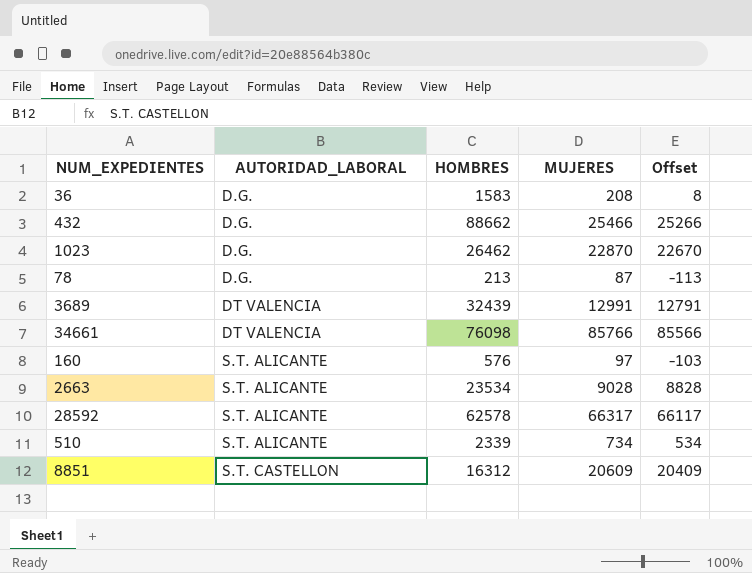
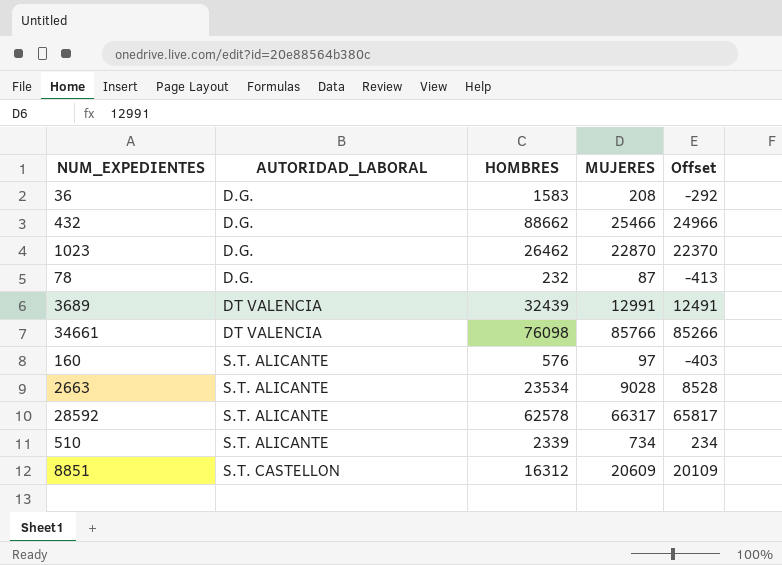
column Offset | formula: [MUJERES] - 200 -> [MUJERES] - 500
78 | HOMBRES: 213 -> 232

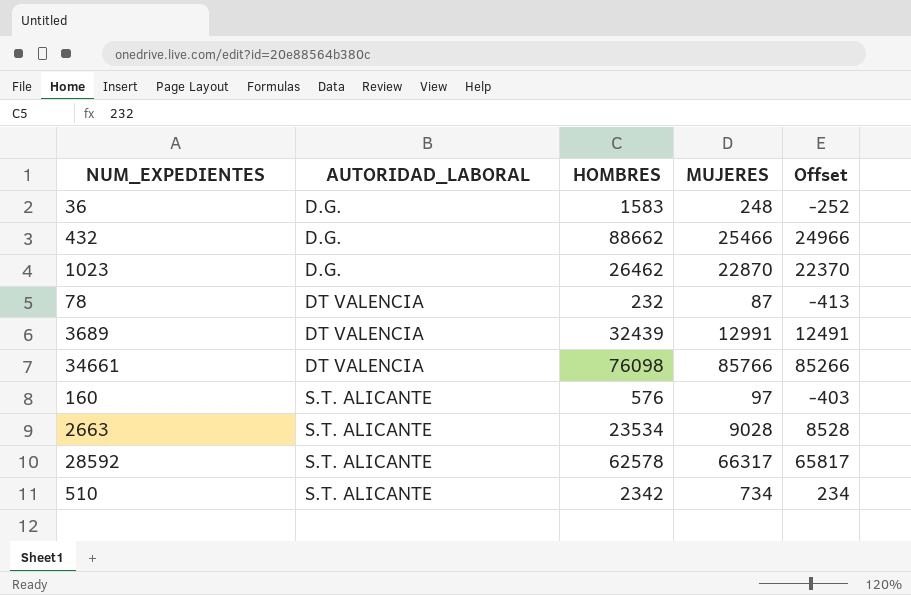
row 8851: S.T. CASTELLON | 16312 | 20609 | 20109 -> none
36 | MUJERES: 208 -> 248
36 | Offset: -292 -> -252
78 | AUTORIDAD_LABORAL: D.G. -> DT VALENCIA
510 | HOMBRES: 2339 -> 2342

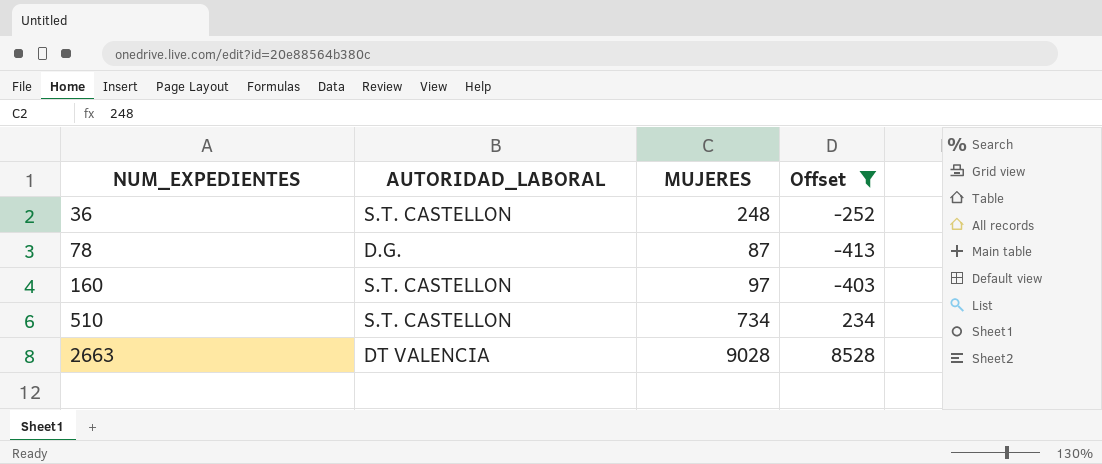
filter: none -> Offset <= 8528
row order: AUTORIDAD_LABORAL ascending -> NUM_EXPEDIENTES ascending
column HOMBRES | position: 3 -> none
36 | AUTORIDAD_LABORAL: D.G. -> S.T. CASTELLON
78 | AUTORIDAD_LABORAL: DT VALENCIA -> D.G.
160 | AUTORIDAD_LABORAL: S.T. ALICANTE -> S.T. CASTELLON
510 | AUTORIDAD_LABORAL: S.T. ALICANTE -> S.T. CASTELLON
2663 | AUTORIDAD_LABORAL: S.T. ALICANTE -> DT VALENCIA

